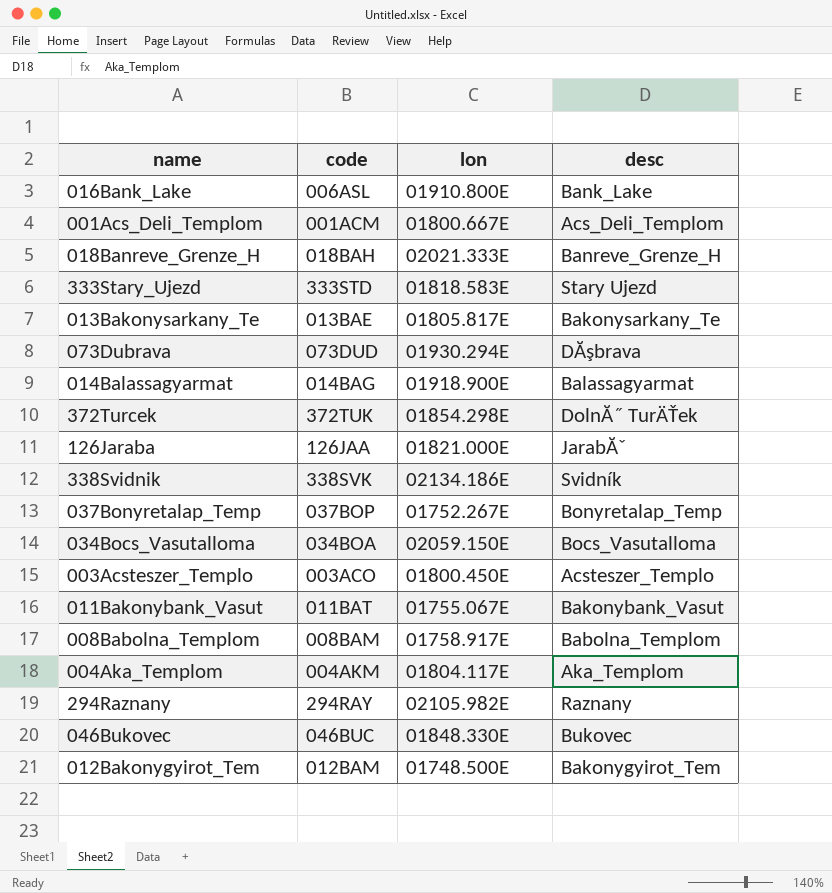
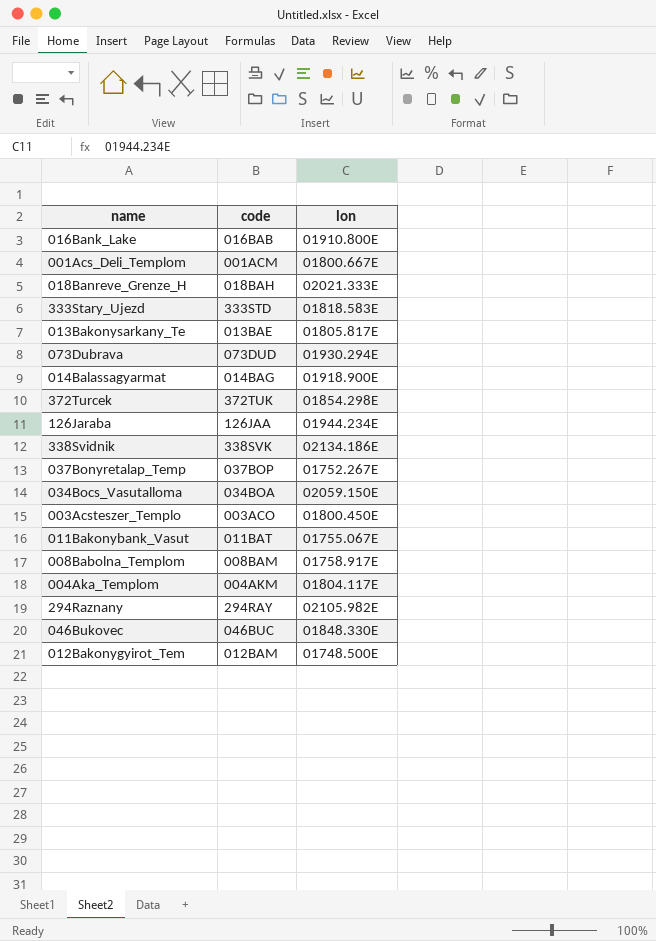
column desc | position: 4 -> none
016Bank_Lake | code: 006ASL -> 016BAB
126Jaraba | lon: 01821.000E -> 01944.234E

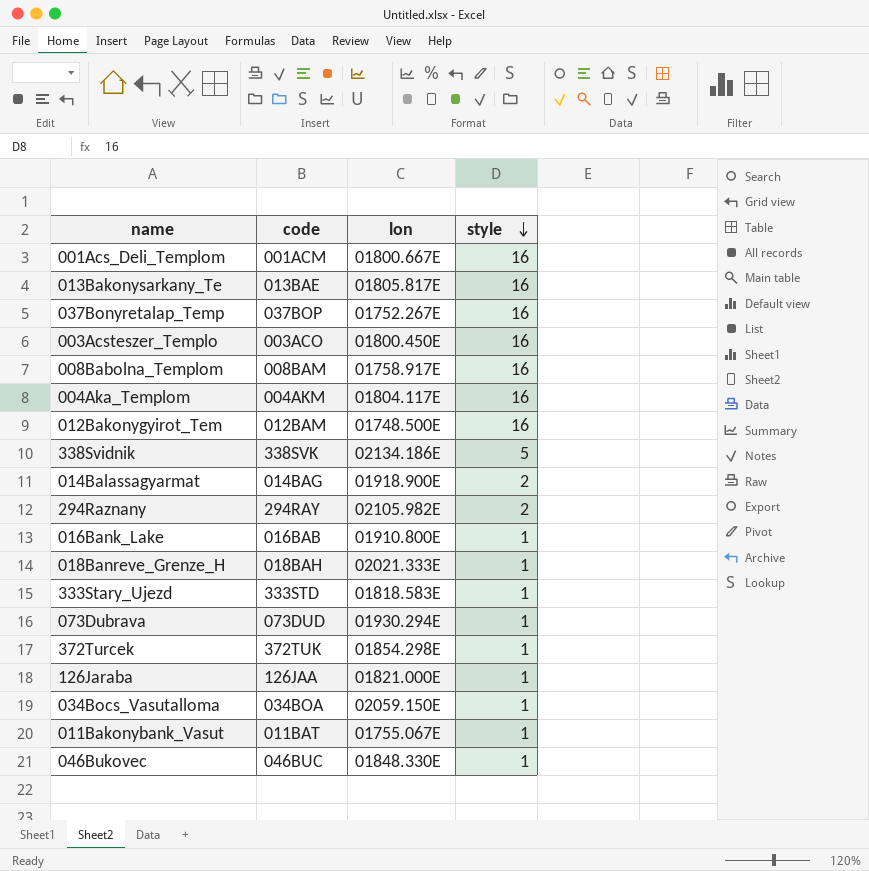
row order: none -> style descending
column style | position: none -> 4
126Jaraba | lon: 01944.234E -> 01821.000E

